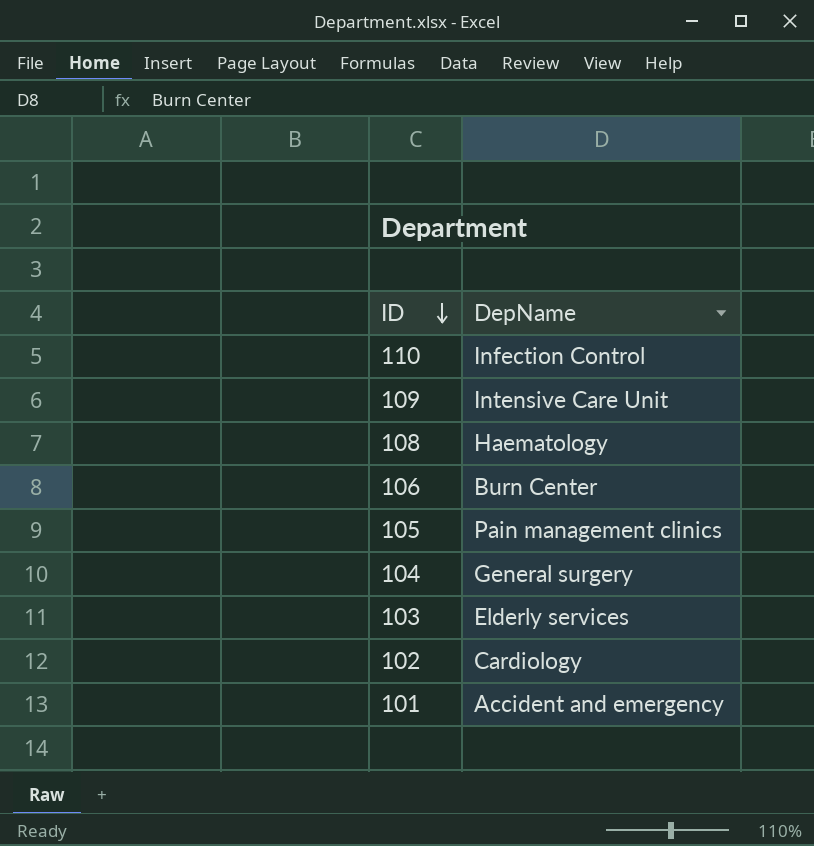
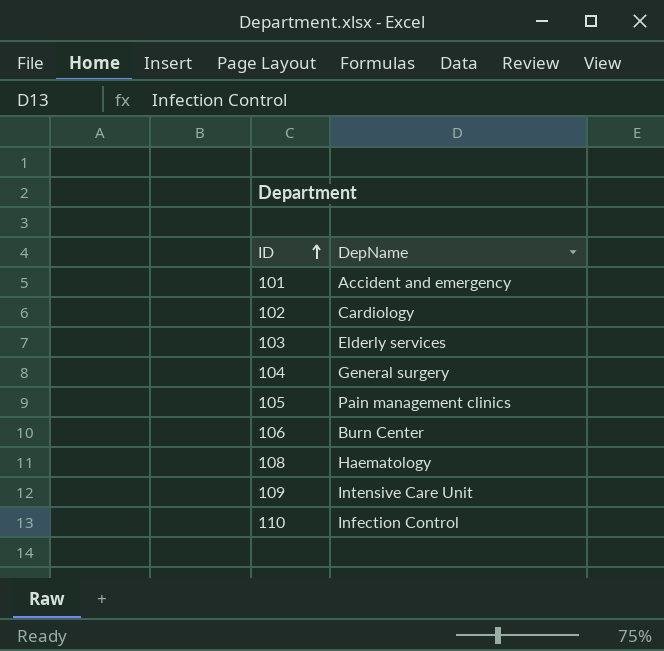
row order: ID descending -> ID ascending

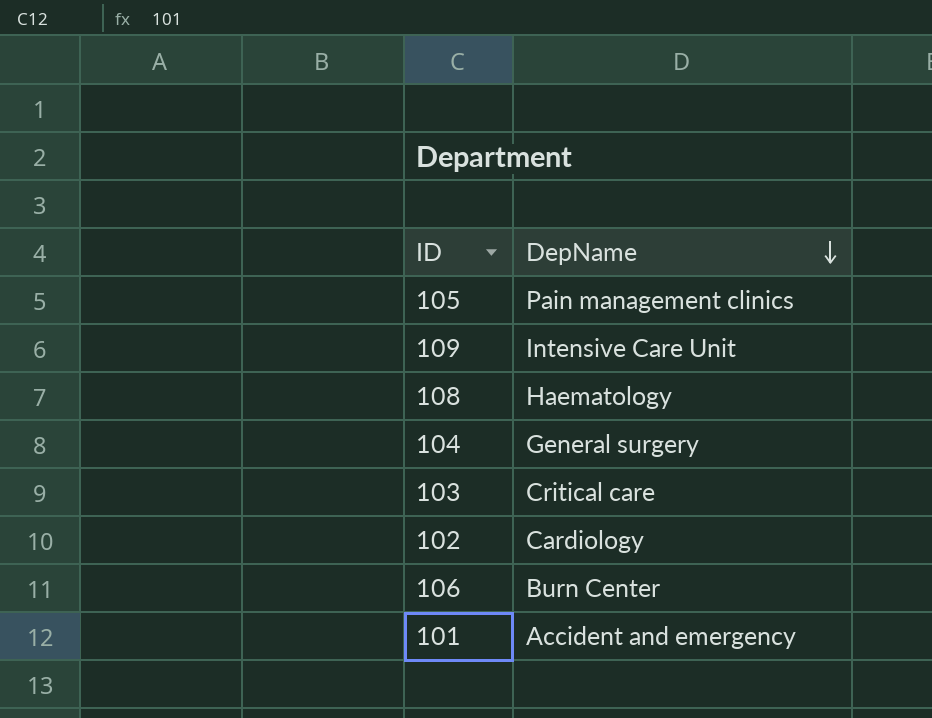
row order: ID ascending -> DepName descending
row 110: Infection Control -> none
103 | DepName: Elderly services -> Critical care

